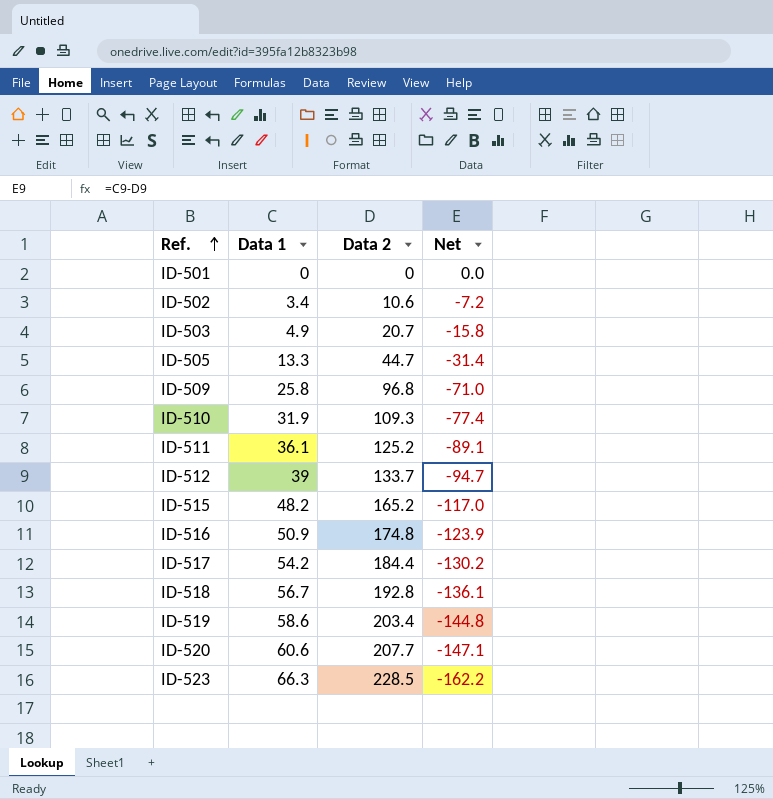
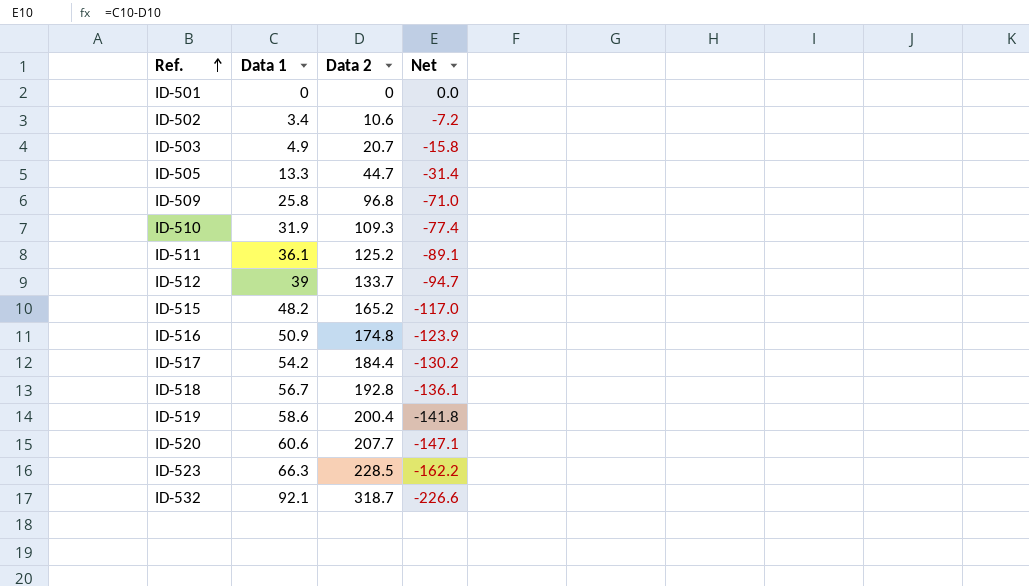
ID-519 | Data 2: 203.4 -> 200.4
ID-519 | Net: -144.8 -> -141.8
row ID-532: none -> 92.1 | 318.7 | -226.6

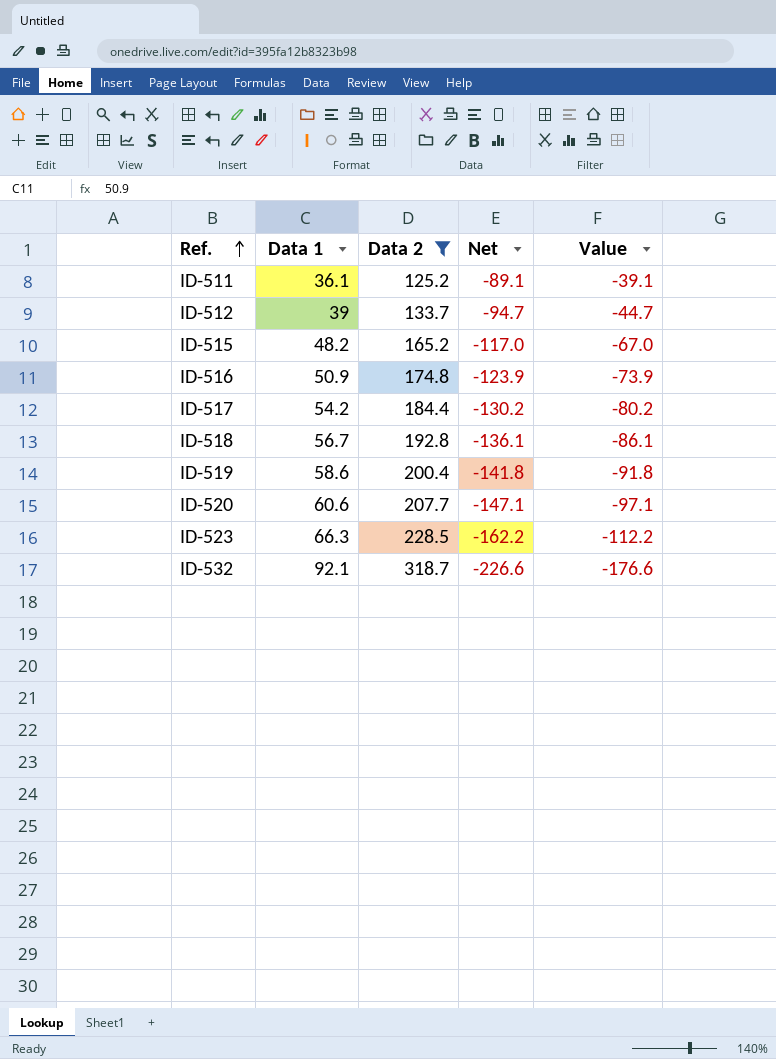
filter: none -> Data 2 >= 125.2
column Value | formula: none -> [Net] + 50

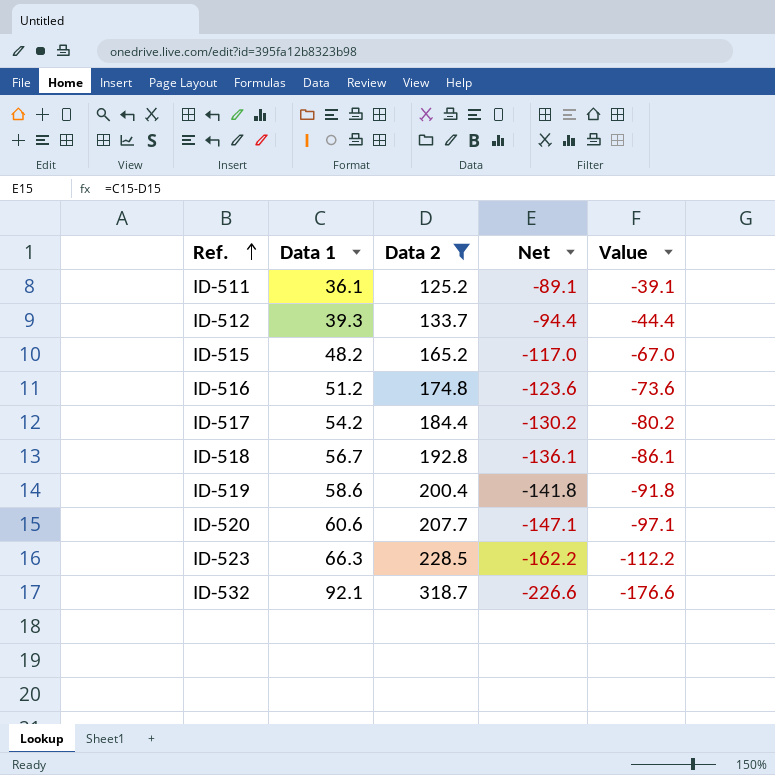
ID-512 | Data 1: 39 -> 39.3
ID-512 | Net: -94.7 -> -94.4
ID-512 | Value: -44.7 -> -44.4
ID-516 | Data 1: 50.9 -> 51.2
ID-516 | Net: -123.9 -> -123.6
ID-516 | Value: -73.9 -> -73.6

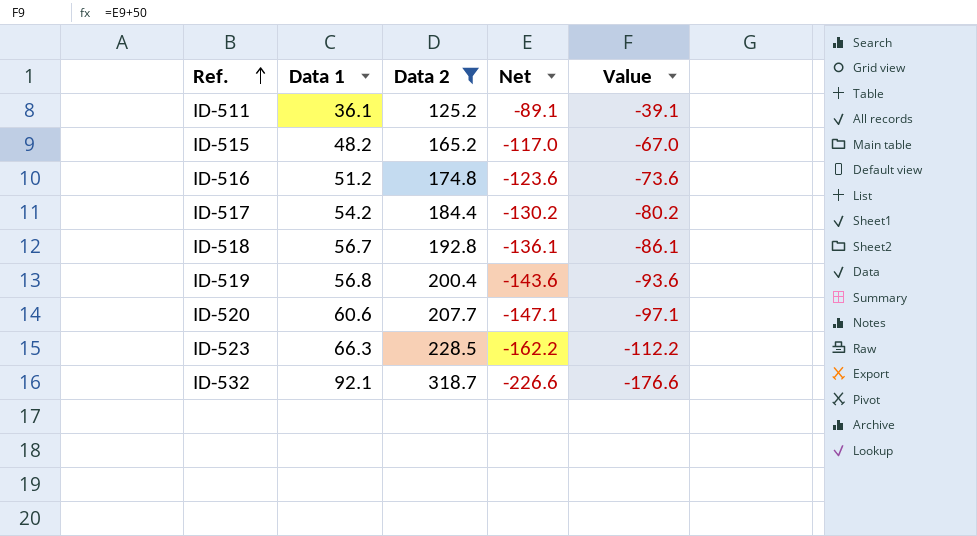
row ID-512: 39.3 | 133.7 | -94.4 | -44.4 -> none
ID-519 | Data 1: 58.6 -> 56.8
ID-519 | Net: -141.8 -> -143.6
ID-519 | Value: -91.8 -> -93.6

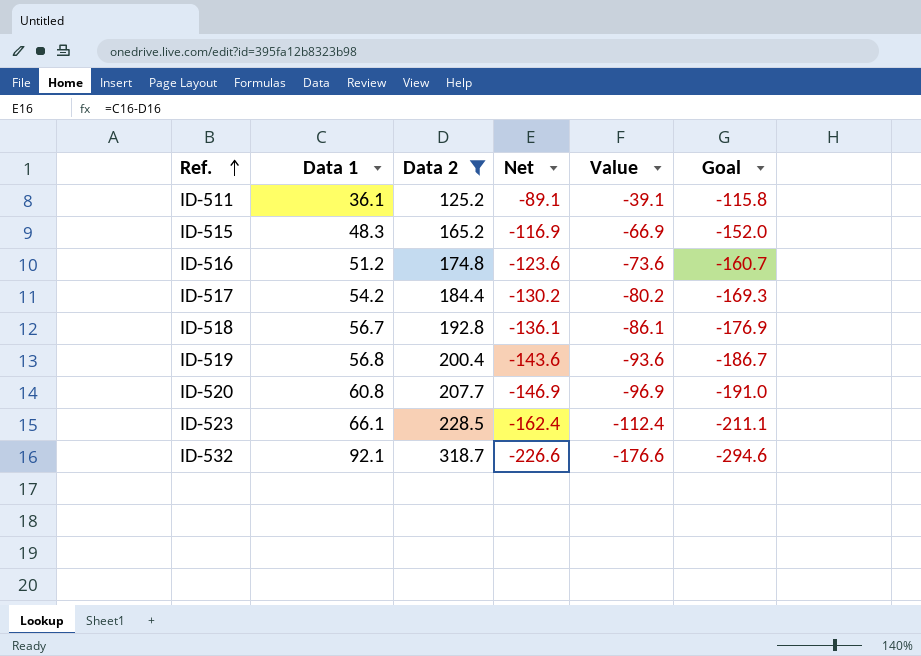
column Goal | formula: none -> [Net] * 1.3
ID-515 | Data 1: 48.2 -> 48.3
ID-515 | Net: -117.0 -> -116.9
ID-515 | Value: -67.0 -> -66.9
ID-520 | Data 1: 60.6 -> 60.8
ID-520 | Net: -147.1 -> -146.9
ID-520 | Value: -97.1 -> -96.9
ID-523 | Data 1: 66.3 -> 66.1
ID-523 | Net: -162.2 -> -162.4
ID-523 | Value: -112.2 -> -112.4

